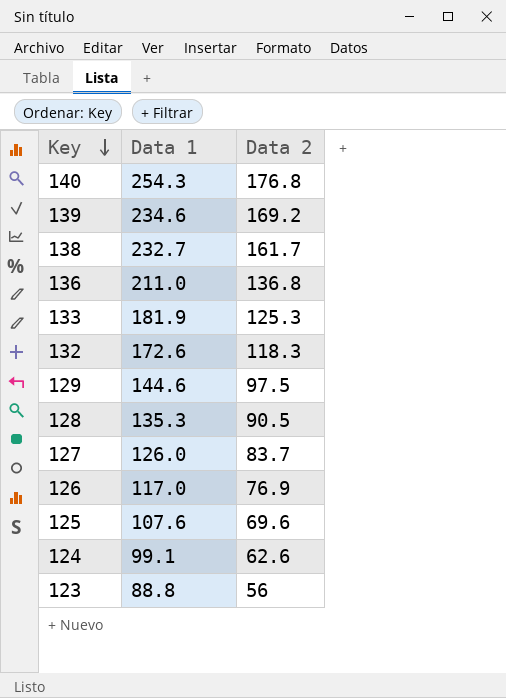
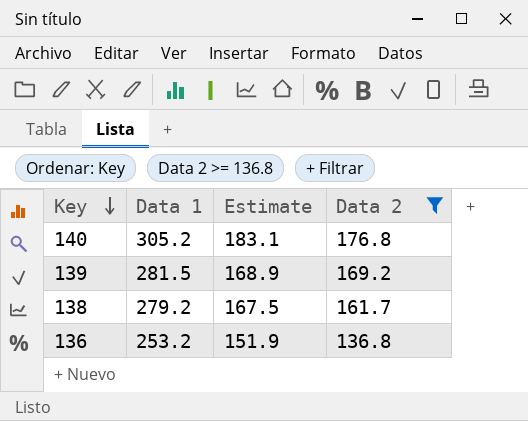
filter: none -> Data 2 >= 136.8
column Estimate | formula: none -> [Data 1] * 0.6
140 | Data 1: 254.3 -> 305.2
139 | Data 1: 234.6 -> 281.5
138 | Data 1: 232.7 -> 279.2
136 | Data 1: 211.0 -> 253.2

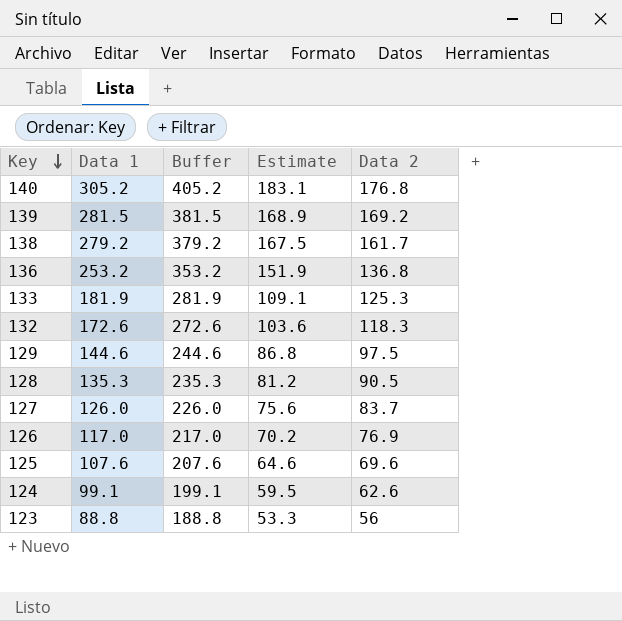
filter: Data 2 >= 136.8 -> none
column Buffer | formula: none -> [Data 1] + 100

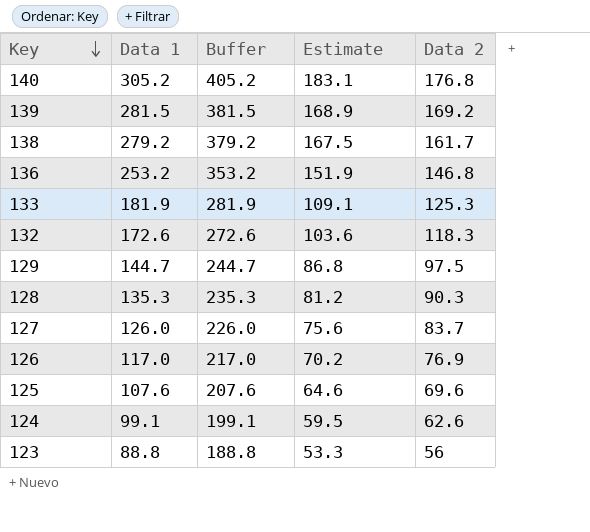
136 | Data 2: 136.8 -> 146.8
129 | Data 1: 144.6 -> 144.7
129 | Buffer: 244.6 -> 244.7
128 | Data 2: 90.5 -> 90.3

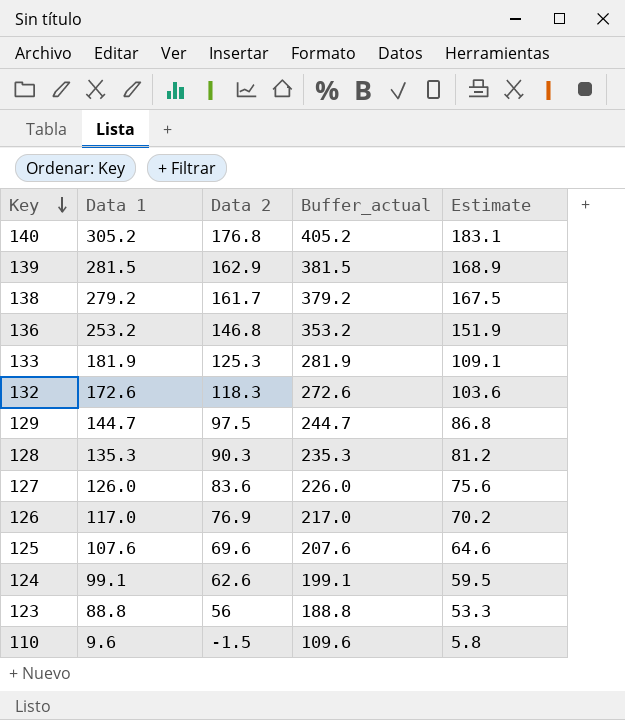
column Data 2 | position: 5 -> 3
column name: Buffer -> Buffer_actual
139 | Data 2: 169.2 -> 162.9
127 | Data 2: 83.7 -> 83.6
row 110: none -> 9.6 | -1.5 | 109.6 | 5.8

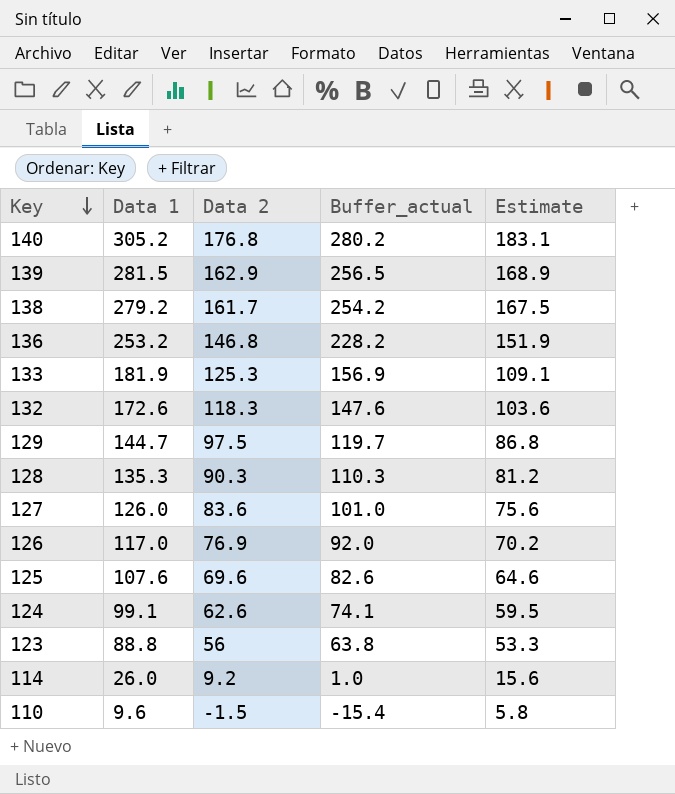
column Buffer_actual | formula: [Data 1] + 100 -> [Data 1] - 25
row 114: none -> 26.0 | 9.2 | 1.0 | 15.6

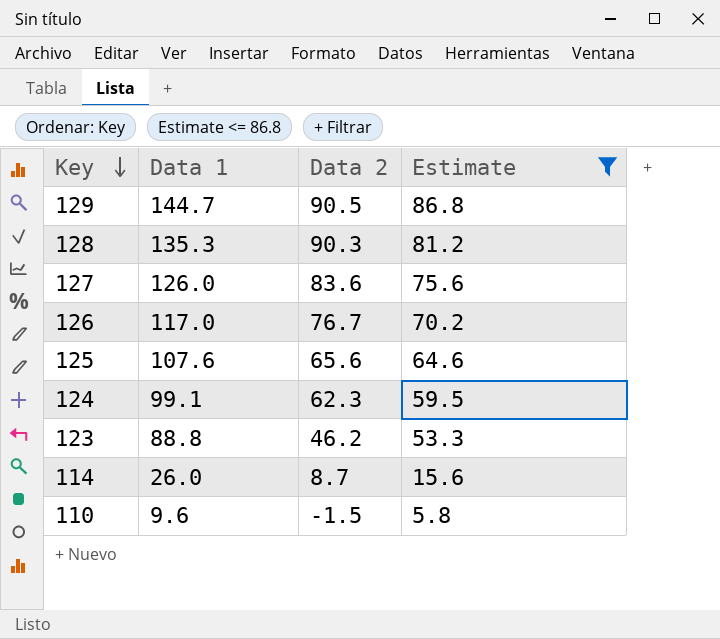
filter: none -> Estimate <= 86.8
column Buffer_actual | formula: [Data 1] - 25 -> none
129 | Data 2: 97.5 -> 90.5
126 | Data 2: 76.9 -> 76.7
125 | Data 2: 69.6 -> 65.6
124 | Data 2: 62.6 -> 62.3
123 | Data 2: 56 -> 46.2
114 | Data 2: 9.2 -> 8.7

